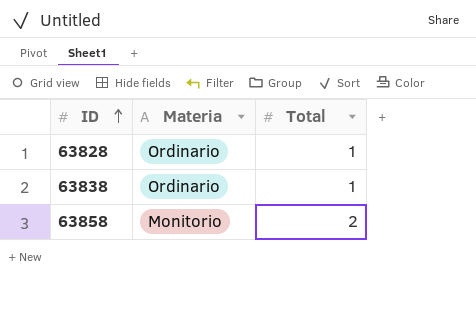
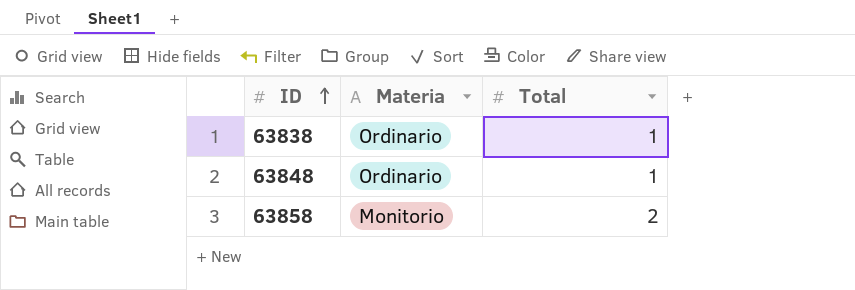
row 63828: Ordinario | 1 -> none
row 63848: none -> Ordinario | 1

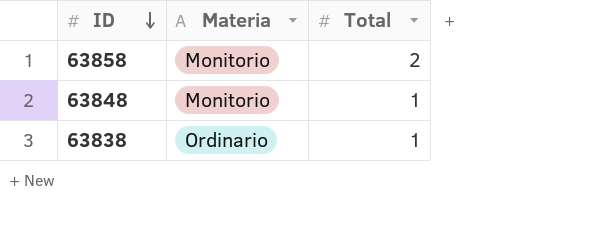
row order: ID ascending -> ID descending
63848 | Materia: Ordinario -> Monitorio

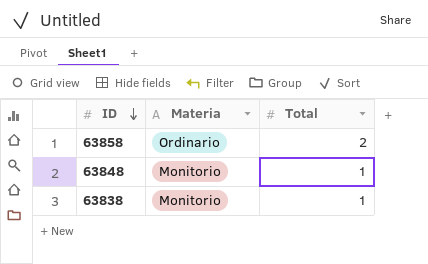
63858 | Materia: Monitorio -> Ordinario
63838 | Materia: Ordinario -> Monitorio

